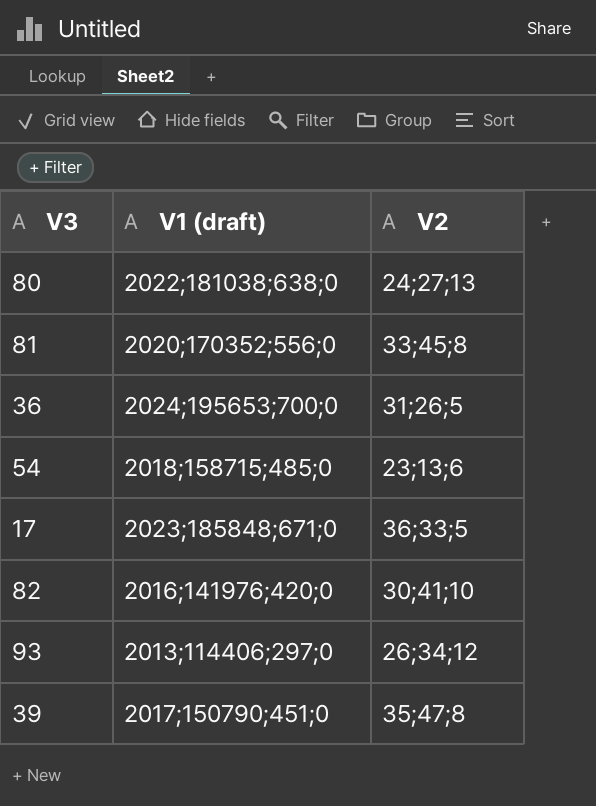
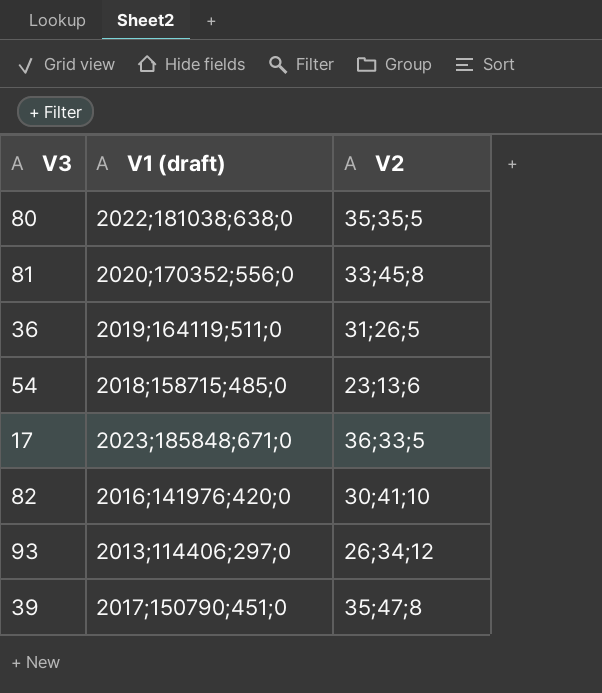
80 | V2: 24;27;13 -> 35;35;5
36 | V1 (draft): 2024;195653;700;0 -> 2019;164119;511;0

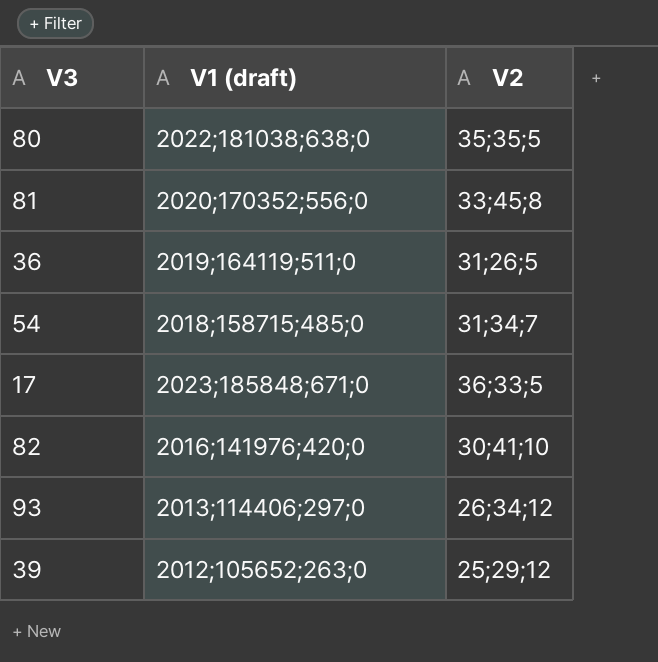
54 | V2: 23;13;6 -> 31;34;7
39 | V1 (draft): 2017;150790;451;0 -> 2012;105652;263;0
39 | V2: 35;47;8 -> 25;29;12

